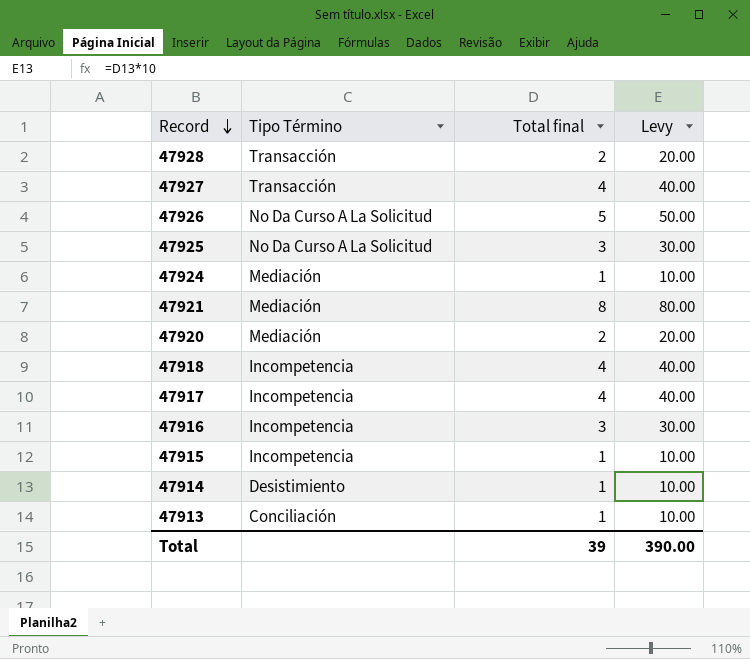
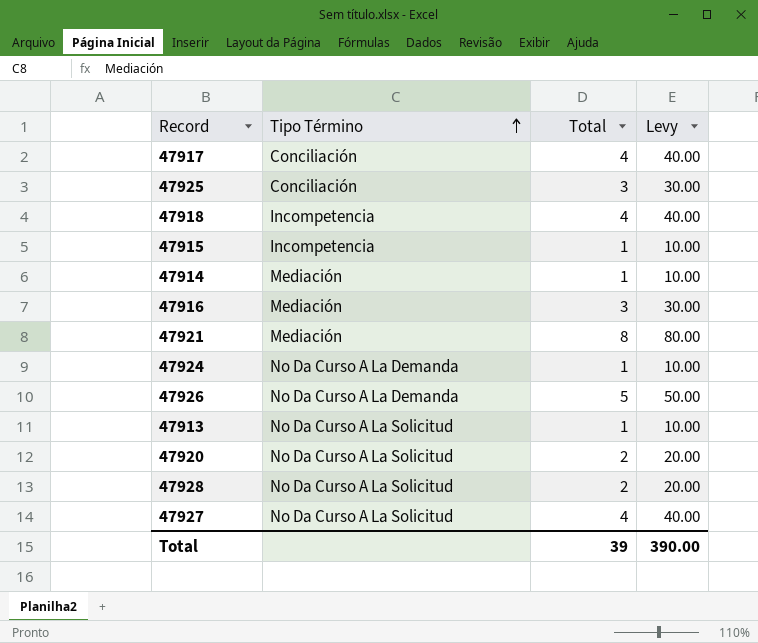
row order: Record descending -> Tipo Término ascending
column name: Total final -> Total
47917 | Tipo Término: Incompetencia -> Conciliación
47925 | Tipo Término: No Da Curso A La Solicitud -> Conciliación
47914 | Tipo Término: Desistimiento -> Mediación
47916 | Tipo Término: Incompetencia -> Mediación
47924 | Tipo Término: Mediación -> No Da Curso A La Demanda
47926 | Tipo Término: No Da Curso A La Solicitud -> No Da Curso A La Demanda
47913 | Tipo Término: Conciliación -> No Da Curso A La Solicitud
47920 | Tipo Término: Mediación -> No Da Curso A La Solicitud
47928 | Tipo Término: Transacción -> No Da Curso A La Solicitud
47927 | Tipo Término: Transacción -> No Da Curso A La Solicitud

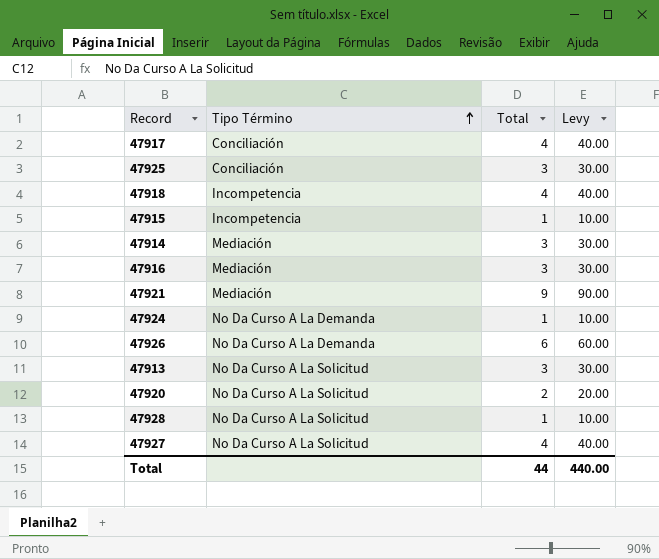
47914 | Total: 1 -> 3
47914 | Levy: 10.00 -> 30.00
47921 | Total: 8 -> 9
47921 | Levy: 80.00 -> 90.00
47926 | Total: 5 -> 6
47926 | Levy: 50.00 -> 60.00
47913 | Total: 1 -> 3
47913 | Levy: 10.00 -> 30.00
47928 | Total: 2 -> 1
47928 | Levy: 20.00 -> 10.00
Total | Total: 39 -> 44
Total | Levy: 390.00 -> 440.00

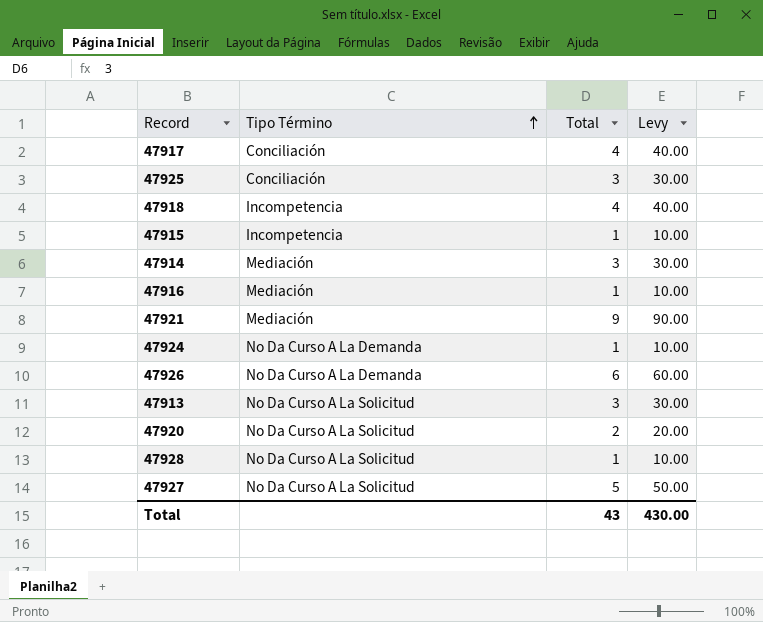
47916 | Total: 3 -> 1
47916 | Levy: 30.00 -> 10.00
47927 | Total: 4 -> 5
47927 | Levy: 40.00 -> 50.00
Total | Total: 44 -> 43
Total | Levy: 440.00 -> 430.00

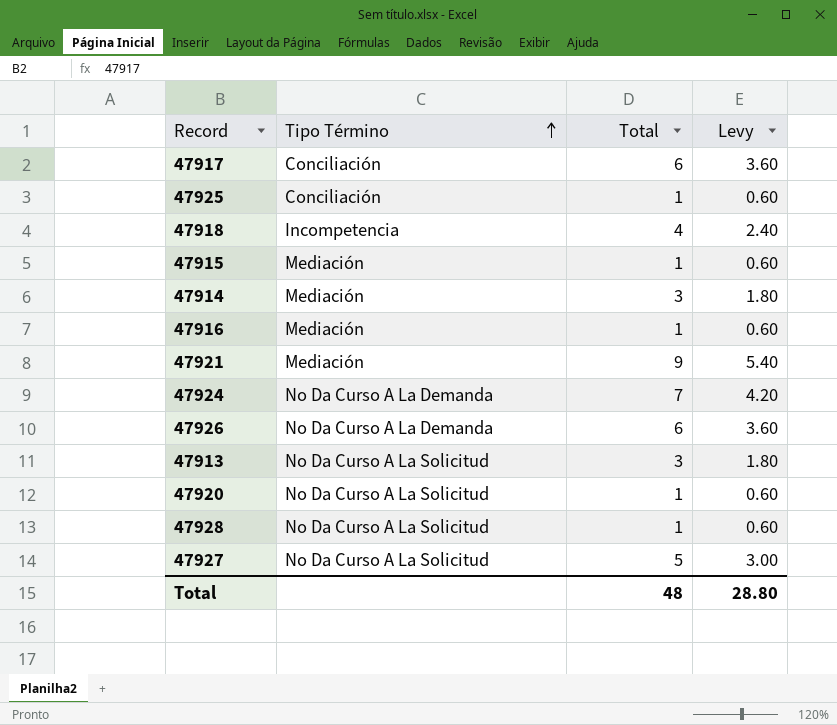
column Levy | formula: [Total] * 10 -> [Total] * 0.6
47917 | Total: 4 -> 6
47925 | Total: 3 -> 1
47915 | Tipo Término: Incompetencia -> Mediación
47924 | Total: 1 -> 7
47920 | Total: 2 -> 1
Total | Total: 43 -> 48
Total | Levy: 430.00 -> 28.80

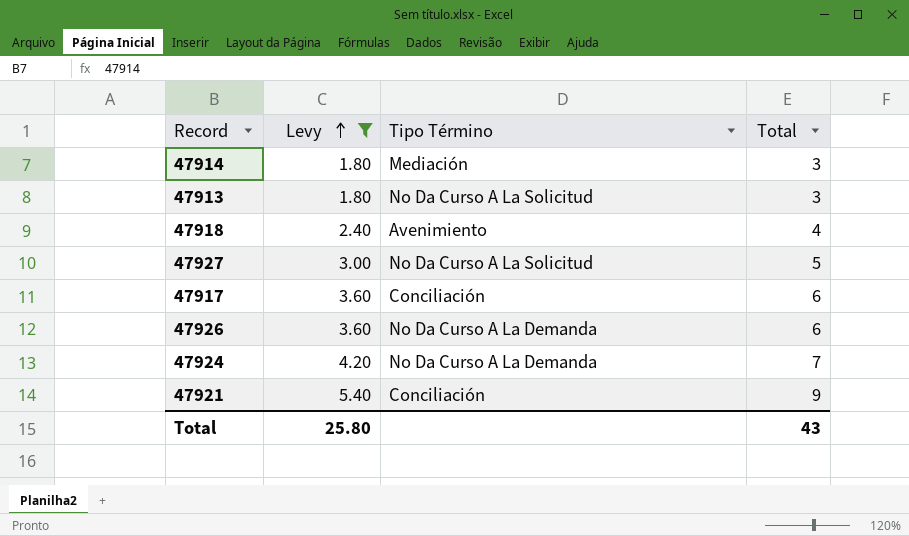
filter: none -> Levy != 0.60
row order: Tipo Término ascending -> Levy ascending
column Levy | position: 4 -> 2
47918 | Tipo Término: Incompetencia -> Avenimiento
47921 | Tipo Término: Mediación -> Conciliación
Total | Levy: 28.80 -> 25.80
Total | Total: 48 -> 43

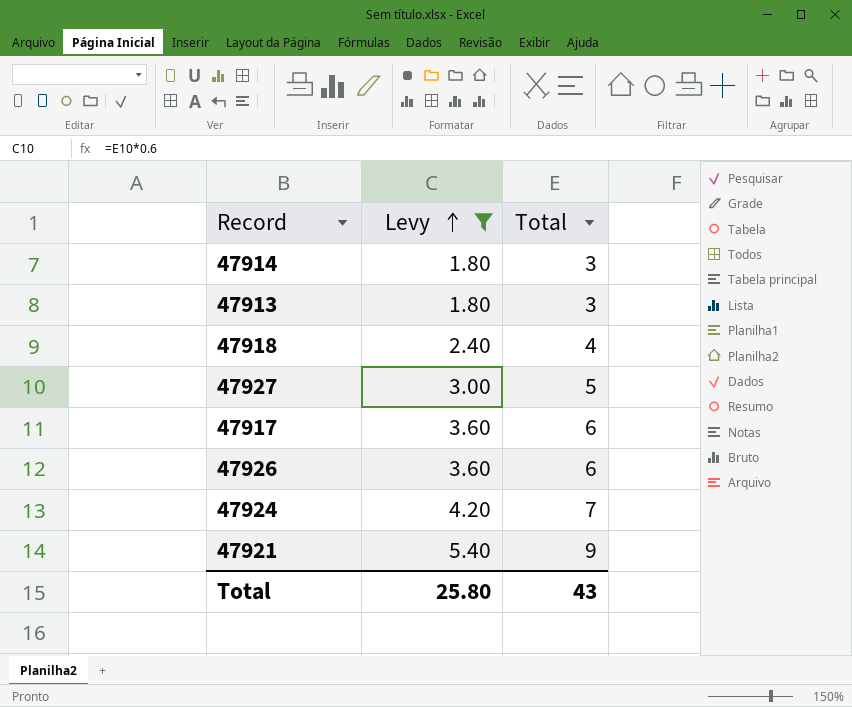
column Tipo Término | position: 3 -> none

